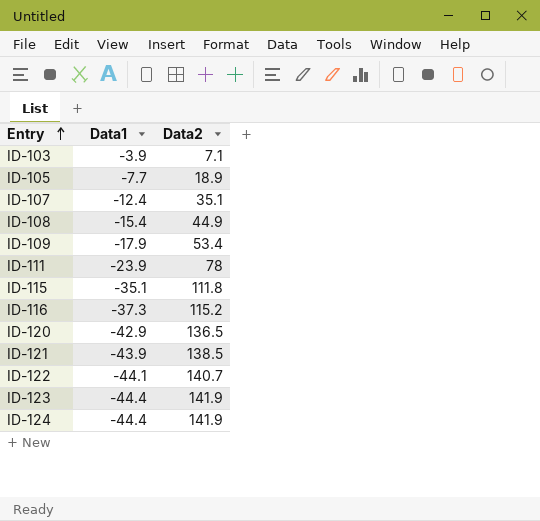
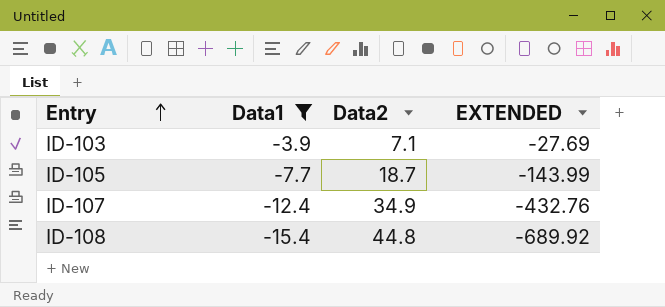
filter: none -> Data1 >= -15.4
column EXTENDED | formula: none -> [Data1] * [Data2]
ID-105 | Data2: 18.9 -> 18.7
ID-107 | Data2: 35.1 -> 34.9
ID-108 | Data2: 44.9 -> 44.8

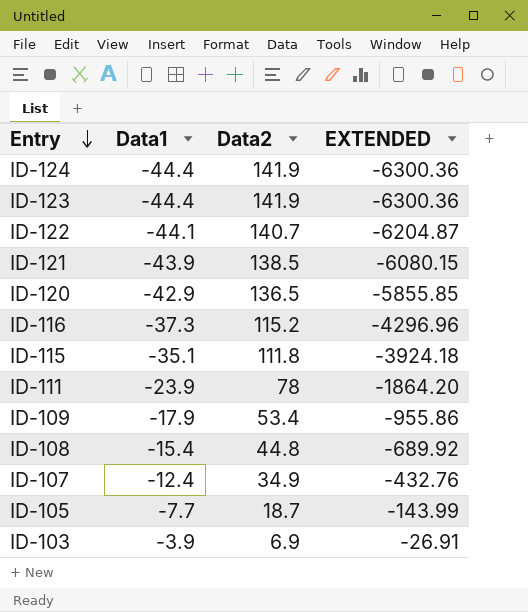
filter: Data1 >= -15.4 -> none
row order: Entry ascending -> Entry descending
ID-103 | Data2: 7.1 -> 6.9
ID-103 | EXTENDED: -27.69 -> -26.91

